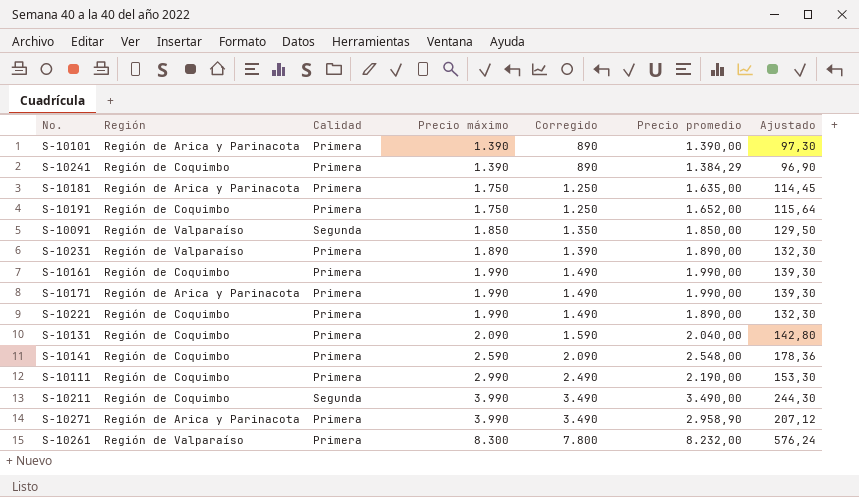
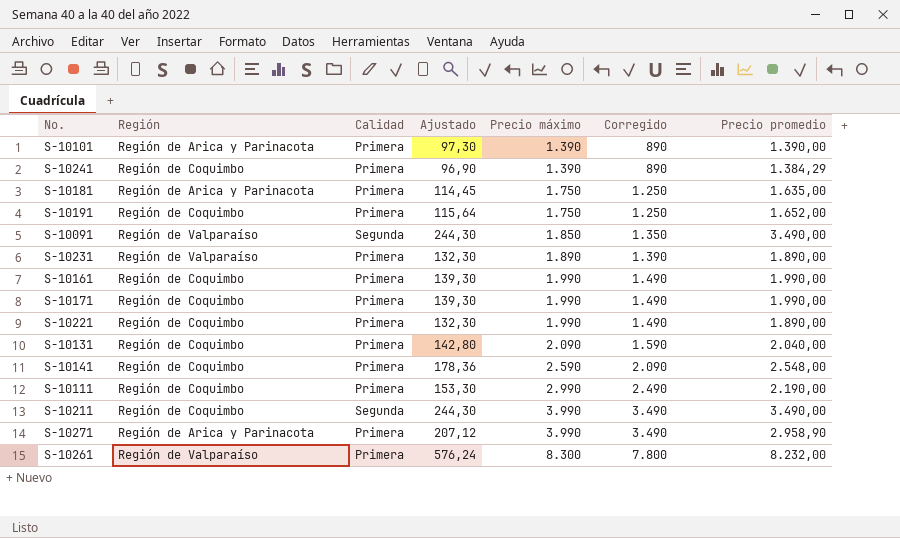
column Ajustado | position: 7 -> 4
S-10091 | Ajustado: 129,50 -> 244,30
S-10091 | Precio promedio: 1.850,00 -> 3.490,00
S-10171 | Región: Región de Arica y Parinacota -> Región de Coquimbo

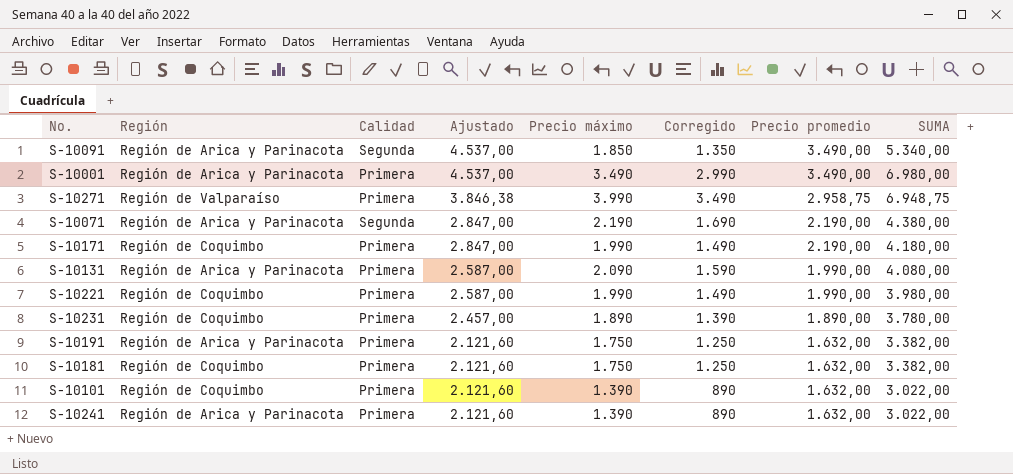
row order: Precio máximo ascending -> Ajustado descending
column Ajustado | formula: [Precio promedio] * 0,07 -> [Precio promedio] * 1,3
column SUMA | formula: none -> [Precio máximo] + [Precio promedio]
row S-10161: Región de Coquimbo | Primera | 139,30 | 1.990 | 1.490 | 1.990,00 -> none
row S-10141: Región de Coquimbo | Primera | 178,36 | 2.590 | 2.090 | 2.548,00 -> none
row S-10111: Región de Coquimbo | Primera | 153,30 | 2.990 | 2.490 | 2.190,00 -> none
row S-10211: Región de Coquimbo | Segunda | 244,30 | 3.990 | 3.490 | 3.490,00 -> none
row S-10261: Región de Valparaíso | Primera | 576,24 | 8.300 | 7.800 | 8.232,00 -> none
S-10091 | Región: Región de Valparaíso -> Región de Arica y Parinacota
row S-10001: none -> Región de Arica y Parinacota | Primera | 4.537,00 | 3.490 | 2.990 | 3.490,00 | 6.980,00
S-10271 | Región: Región de Arica y Parinacota -> Región de Valparaíso
S-10271 | Precio promedio: 2.958,90 -> 2.958,75
row S-10071: none -> Región de Arica y Parinacota | Segunda | 2.847,00 | 2.190 | 1.690 | 2.190,00 | 4.380,00
S-10171 | Precio promedio: 1.990,00 -> 2.190,00
S-10131 | Región: Región de Coquimbo -> Región de Arica y Parinacota
S-10131 | Precio promedio: 2.040,00 -> 1.990,00
S-10221 | Precio promedio: 1.890,00 -> 1.990,00
S-10231 | Región: Región de Valparaíso -> Región de Coquimbo
S-10191 | Región: Región de Coquimbo -> Región de Arica y Parinacota
S-10191 | Precio promedio: 1.652,00 -> 1.632,00
S-10181 | Región: Región de Arica y Parinacota -> Región de Coquimbo
S-10181 | Precio promedio: 1.635,00 -> 1.632,00
S-10101 | Región: Región de Arica y Parinacota -> Región de Coquimbo
S-10101 | Precio promedio: 1.390,00 -> 1.632,00
S-10241 | Región: Región de Coquimbo -> Región de Arica y Parinacota
S-10241 | Precio promedio: 1.384,29 -> 1.632,00

